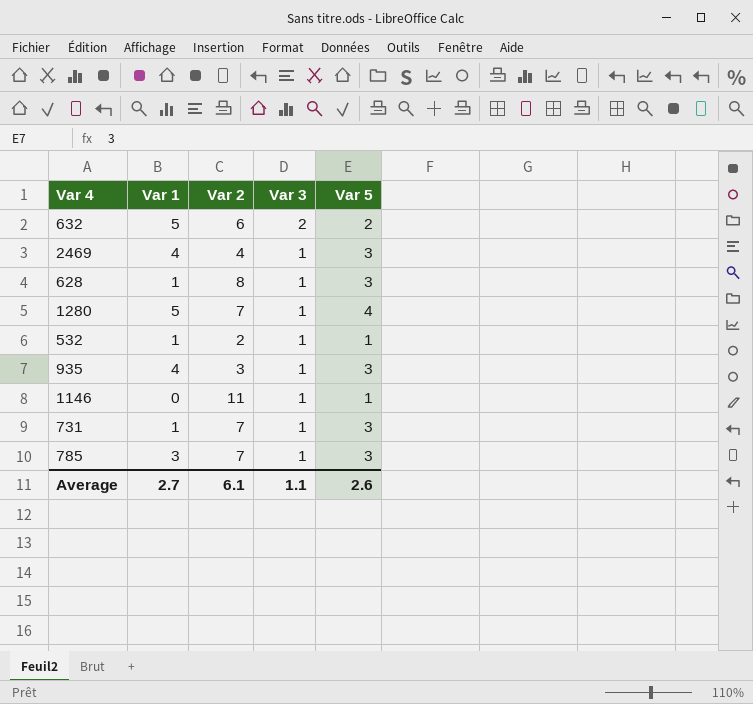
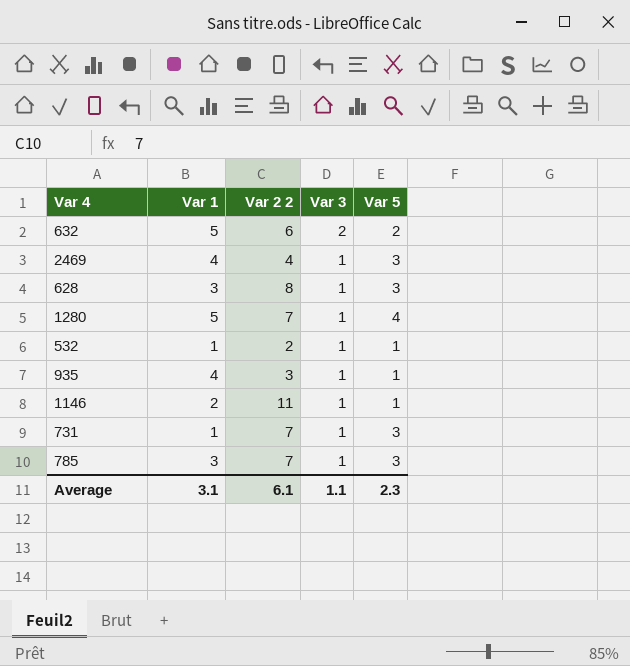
column name: Var 2 -> Var 2 2
628 | Var 1: 1 -> 3
935 | Var 5: 3 -> 1
1146 | Var 1: 0 -> 2
Average | Var 1: 2.7 -> 3.1
Average | Var 5: 2.6 -> 2.3

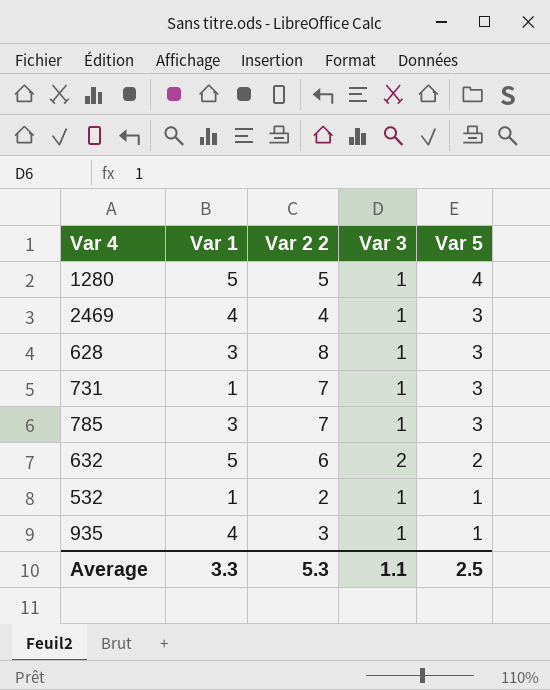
row order: Var 3 descending -> Var 5 descending
row 1146: 2 | 11 | 1 | 1 -> none
1280 | Var 2 2: 7 -> 5
Average | Var 1: 3.1 -> 3.3
Average | Var 2 2: 6.1 -> 5.3
Average | Var 5: 2.3 -> 2.5

